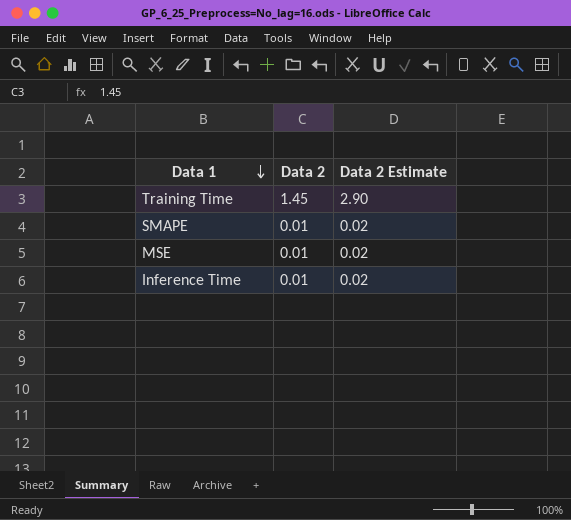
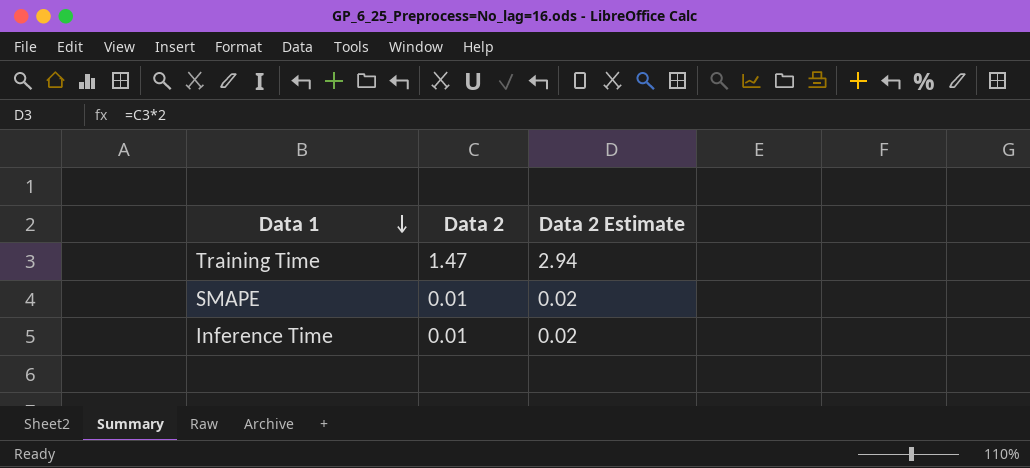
row MSE: 0.01 | 0.02 -> none
Training Time | Data 2: 1.45 -> 1.47
Training Time | Data 2 Estimate: 2.90 -> 2.94

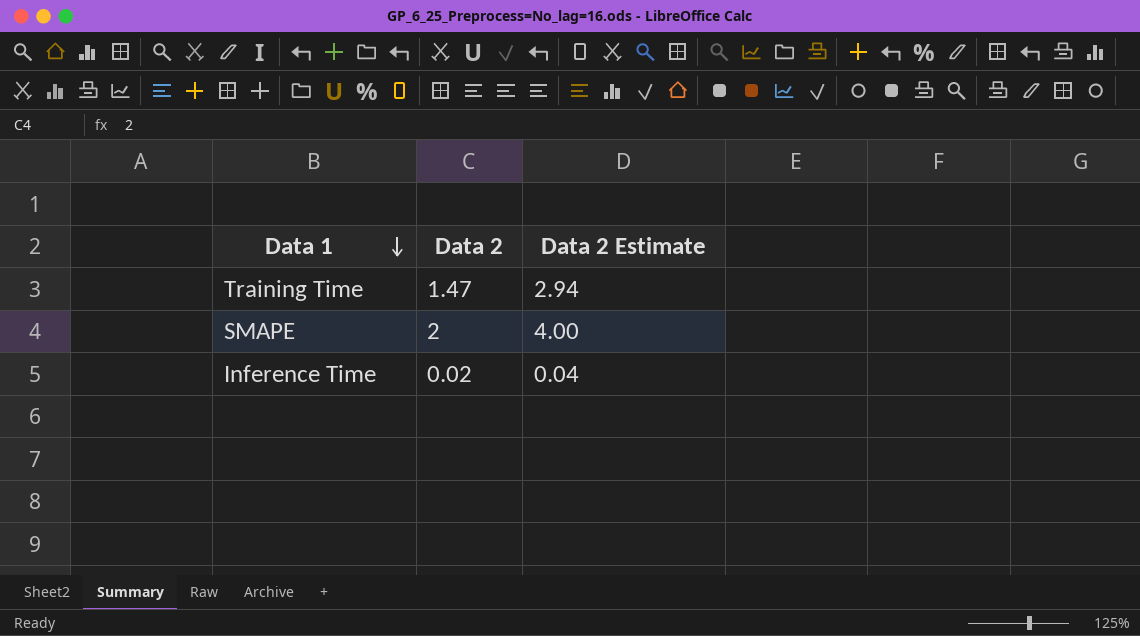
SMAPE | Data 2: 0.01 -> 2
SMAPE | Data 2 Estimate: 0.02 -> 4.00
Inference Time | Data 2: 0.01 -> 0.02
Inference Time | Data 2 Estimate: 0.02 -> 0.04

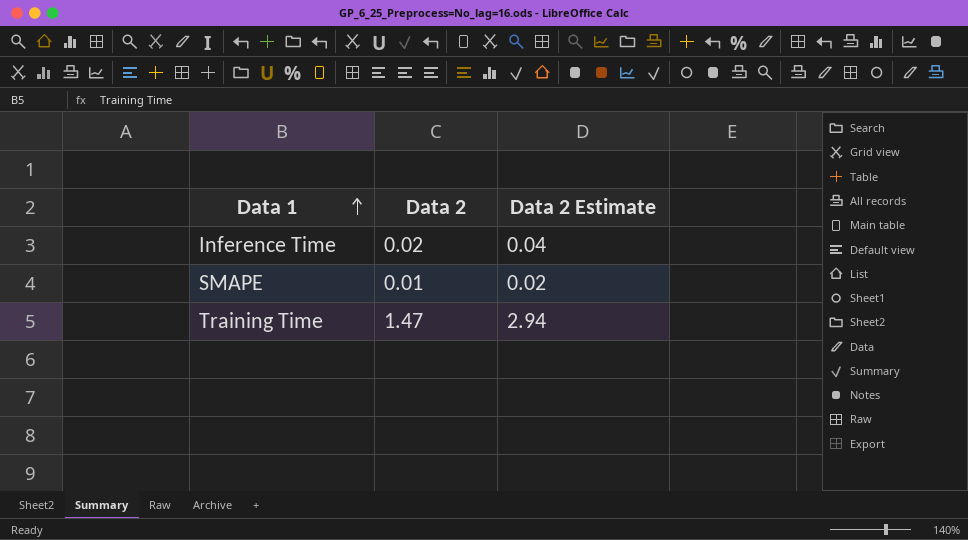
row order: Data 1 descending -> Data 1 ascending
SMAPE | Data 2: 2 -> 0.01
SMAPE | Data 2 Estimate: 4.00 -> 0.02

